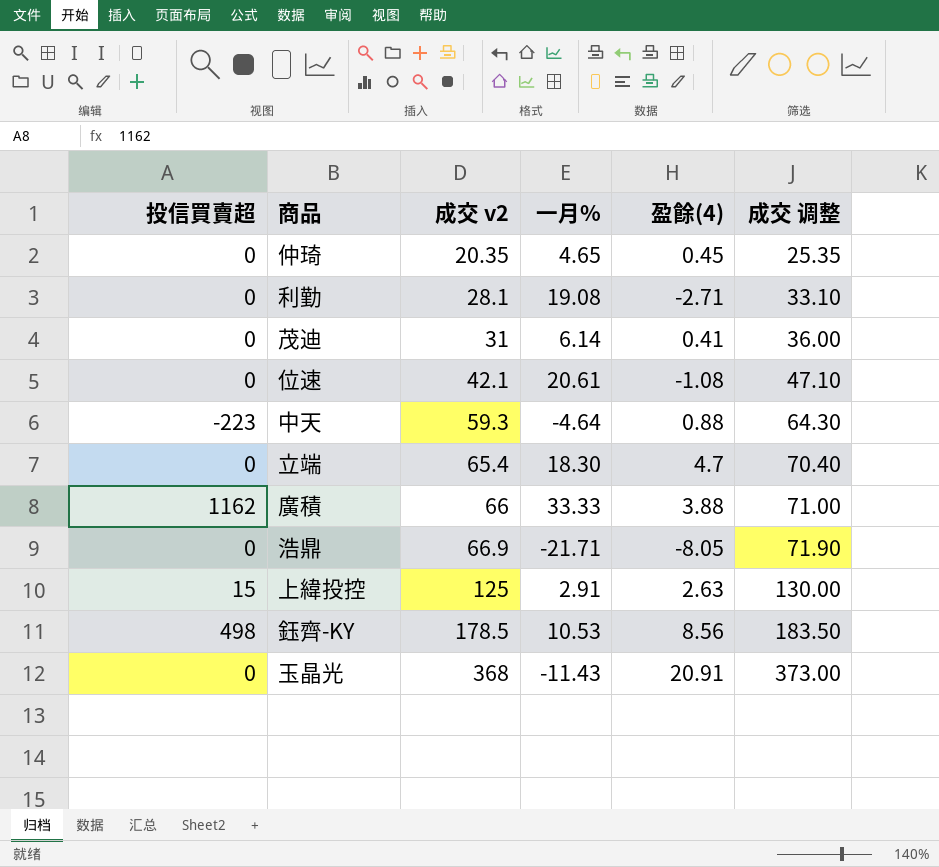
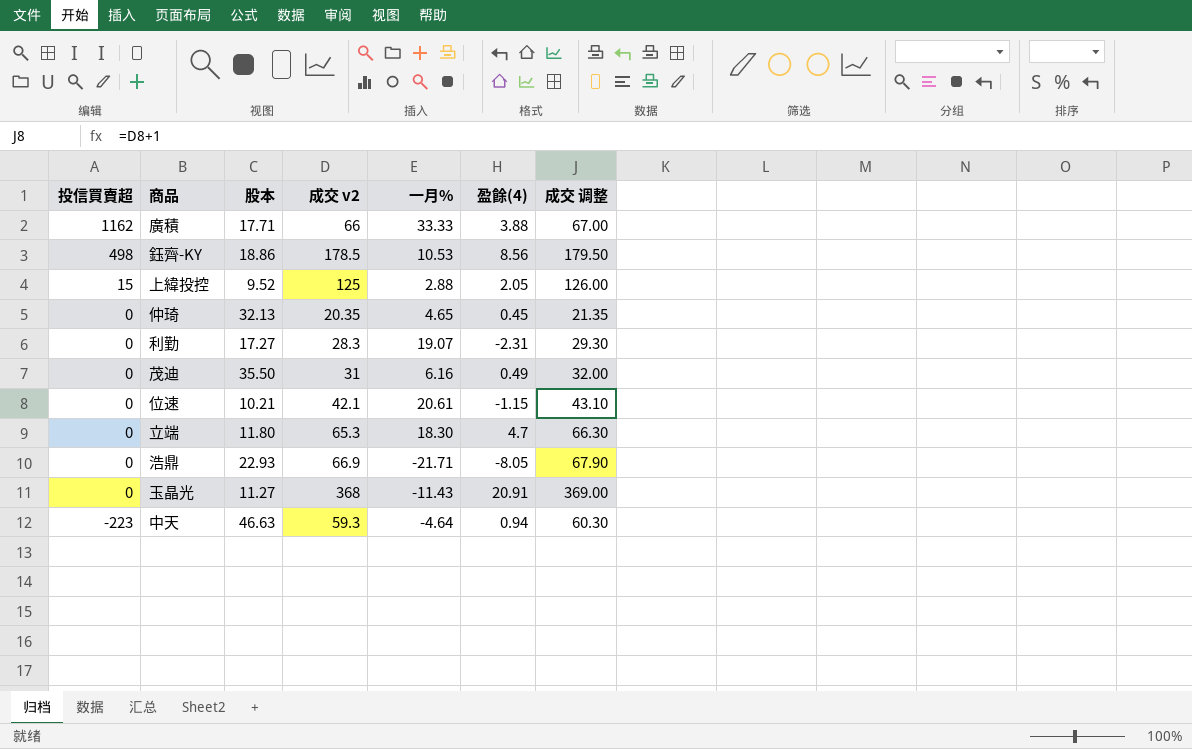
row order: 成交 v2 ascending -> 投信買賣超 descending
column 股本 | position: none -> 3
column 成交 调整 | formula: [成交 v2] + 5 -> [成交 v2] + 1
上緯投控 | 一月%: 2.91 -> 2.88
上緯投控 | 盈餘(4): 2.63 -> 2.05
利勤 | 成交 v2: 28.1 -> 28.3
利勤 | 一月%: 19.08 -> 19.07
利勤 | 盈餘(4): -2.71 -> -2.31
茂迪 | 一月%: 6.14 -> 6.16
茂迪 | 盈餘(4): 0.41 -> 0.49
位速 | 盈餘(4): -1.08 -> -1.15
立端 | 成交 v2: 65.4 -> 65.3
中天 | 盈餘(4): 0.88 -> 0.94

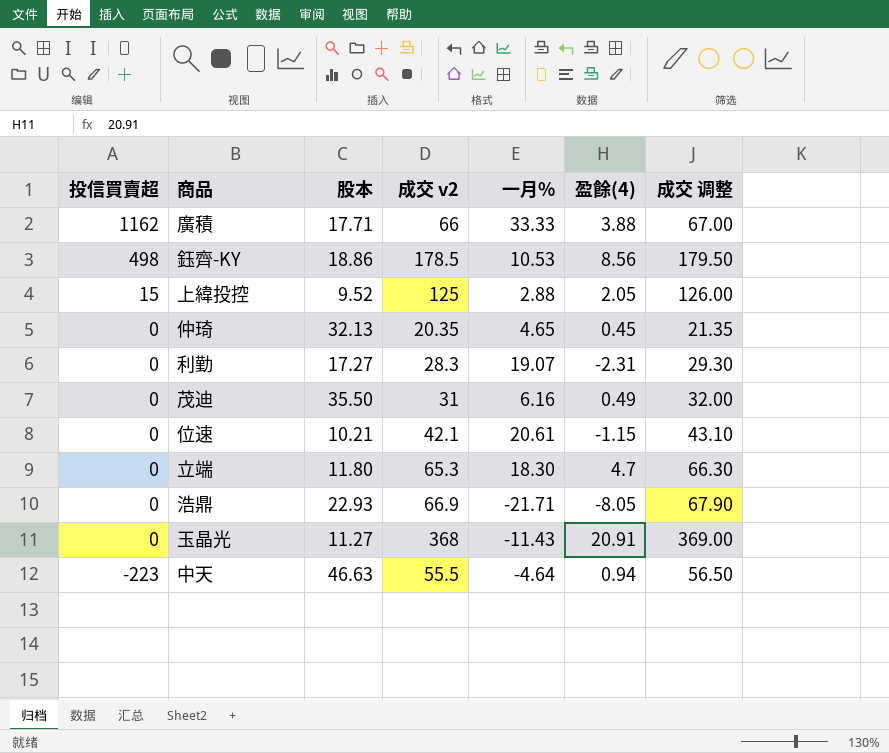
中天 | 成交 v2: 59.3 -> 55.5
中天 | 成交 调整: 60.30 -> 56.50

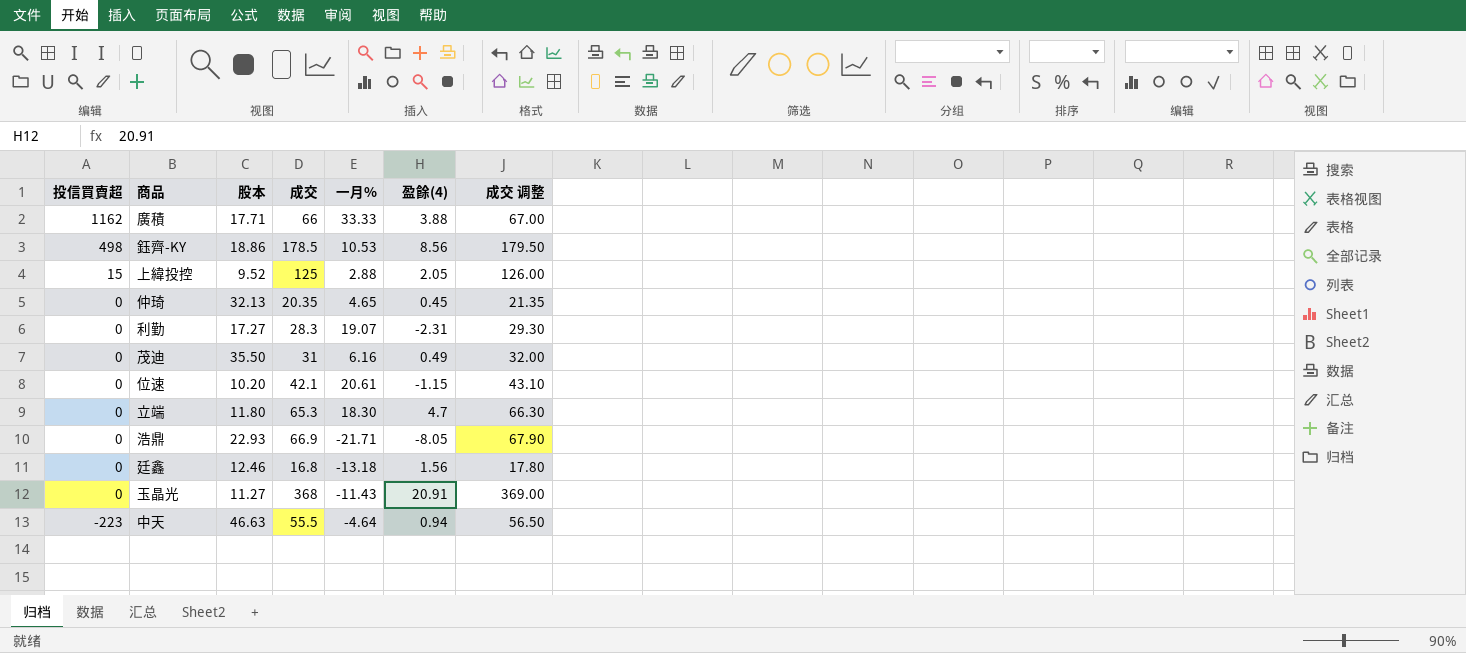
column name: 成交 v2 -> 成交
位速 | 股本: 10.21 -> 10.20
row 廷鑫: none -> 0 | 12.46 | 16.8 | -13.18 | 1.56 | 17.80

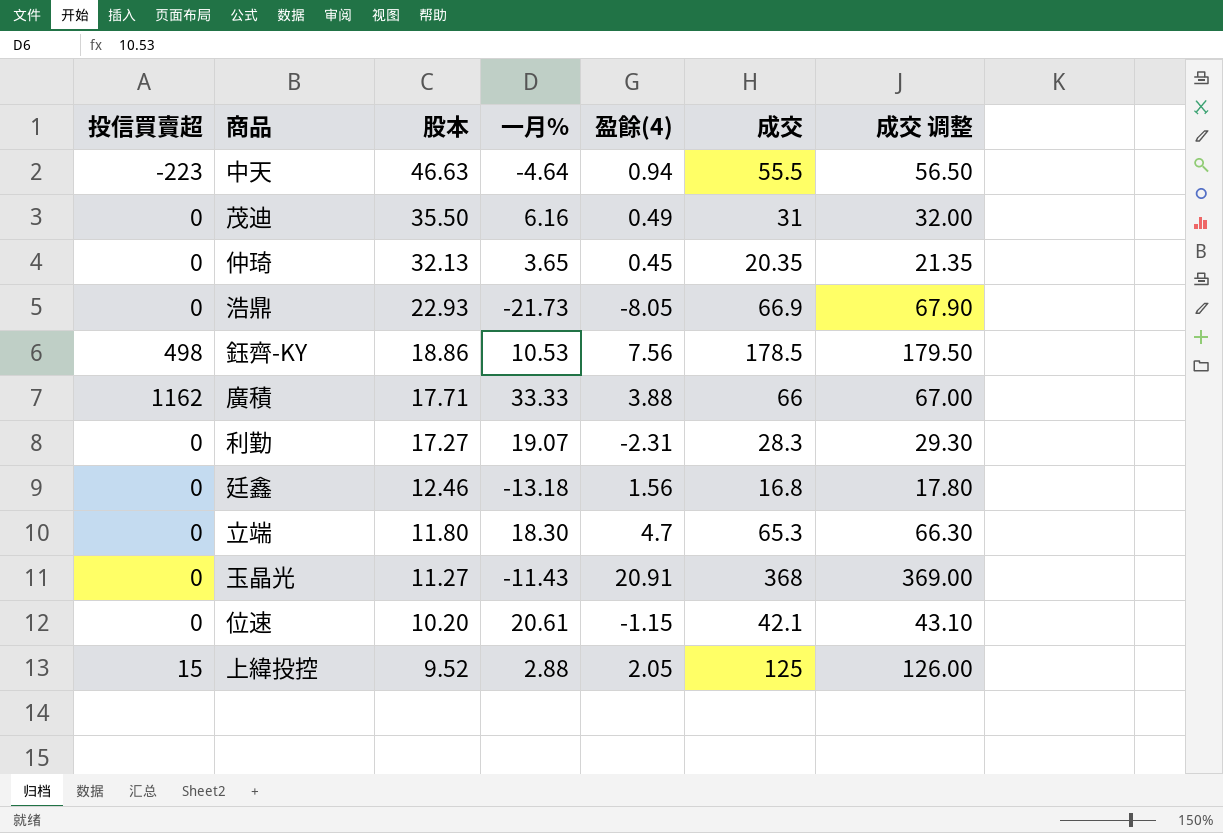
row order: 投信買賣超 descending -> 股本 descending
column 成交 | position: 4 -> 6
仲琦 | 一月%: 4.65 -> 3.65
浩鼎 | 一月%: -21.71 -> -21.73
鈺齊-KY | 盈餘(4): 8.56 -> 7.56

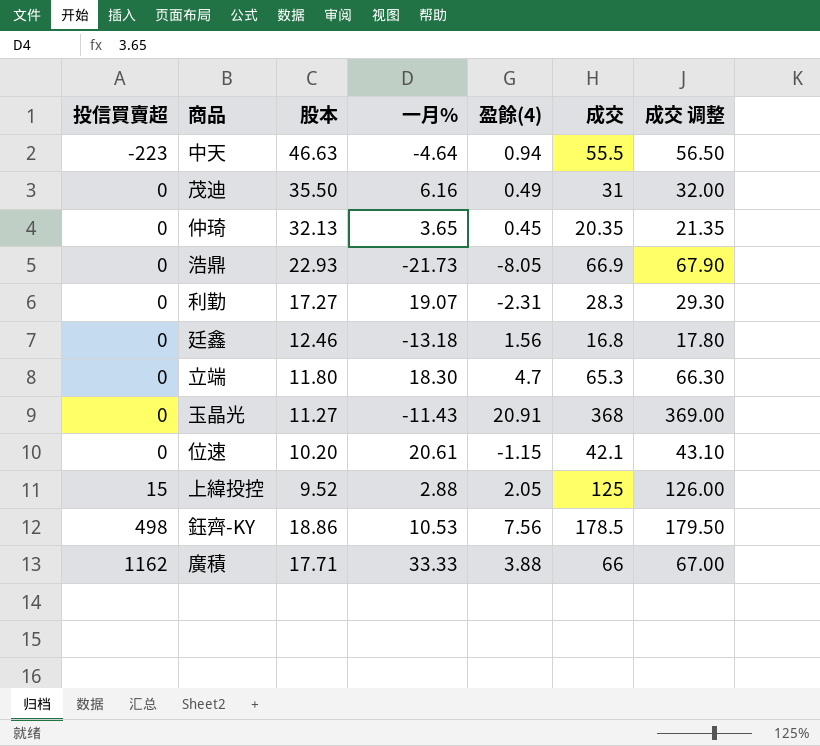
row order: 股本 descending -> 投信買賣超 ascending

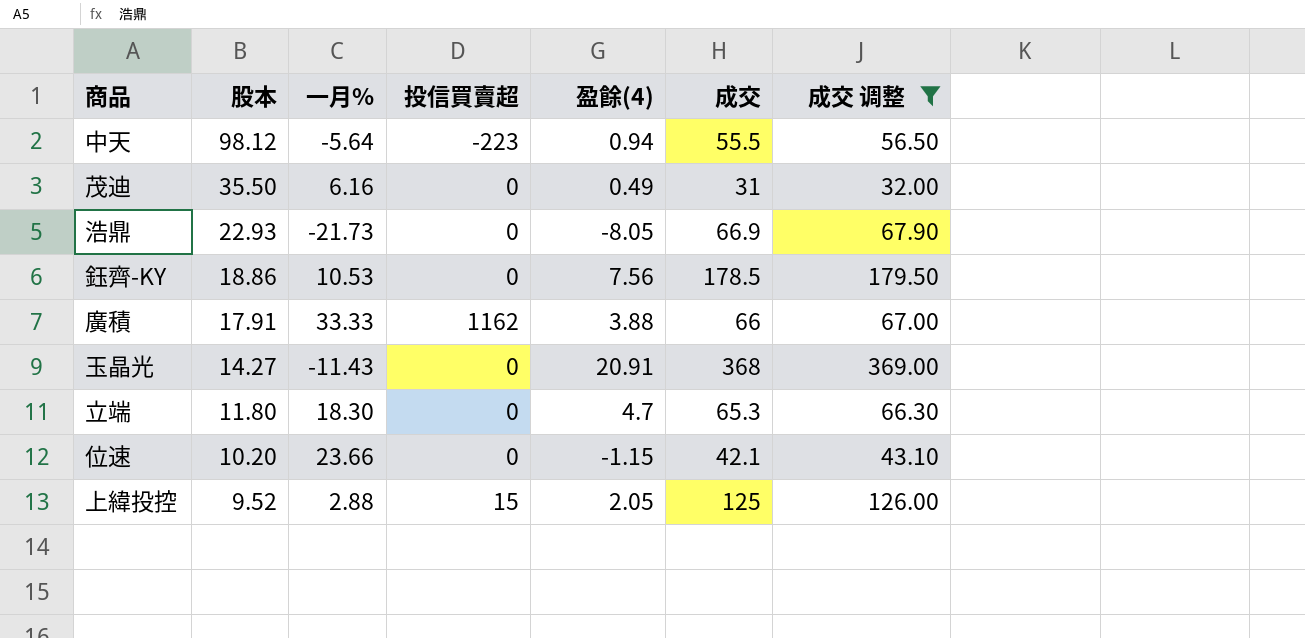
filter: none -> 成交 调整 >= 32.00
row order: 投信買賣超 ascending -> 股本 descending
column 投信買賣超 | position: 1 -> 4
中天 | 股本: 46.63 -> 98.12
中天 | 一月%: -4.64 -> -5.64
鈺齊-KY | 投信買賣超: 498 -> 0
廣積 | 股本: 17.71 -> 17.91
玉晶光 | 股本: 11.27 -> 14.27
位速 | 一月%: 20.61 -> 23.66

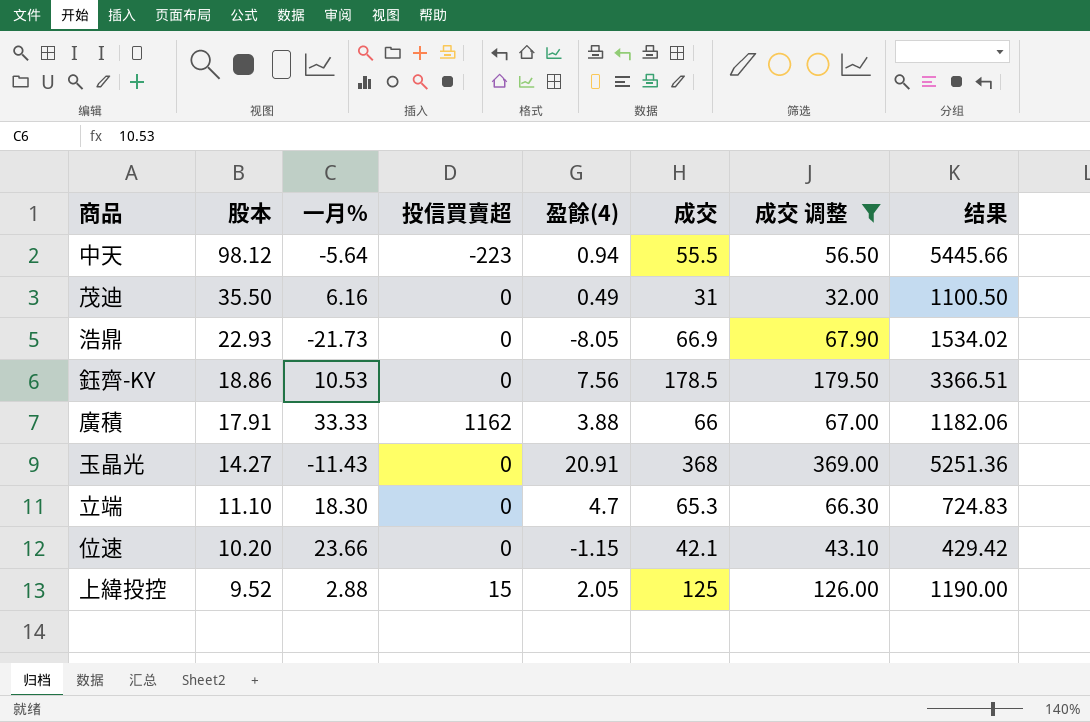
column 结果 | formula: none -> [股本] * [成交]
立端 | 股本: 11.80 -> 11.10

